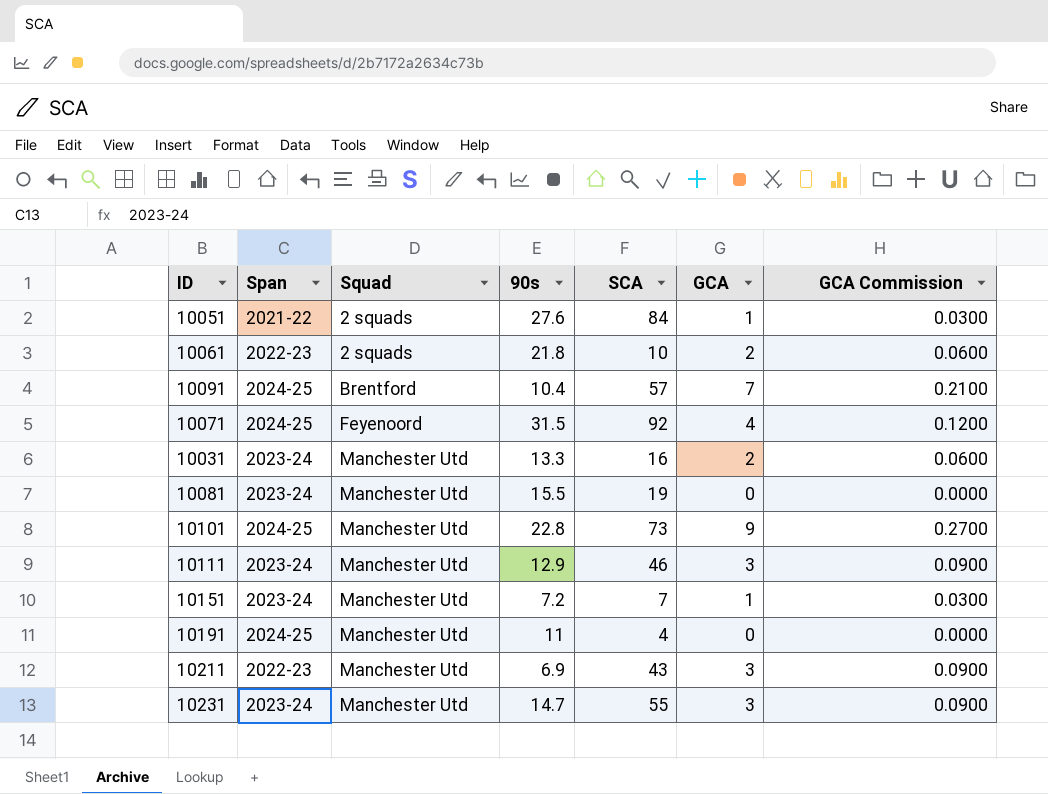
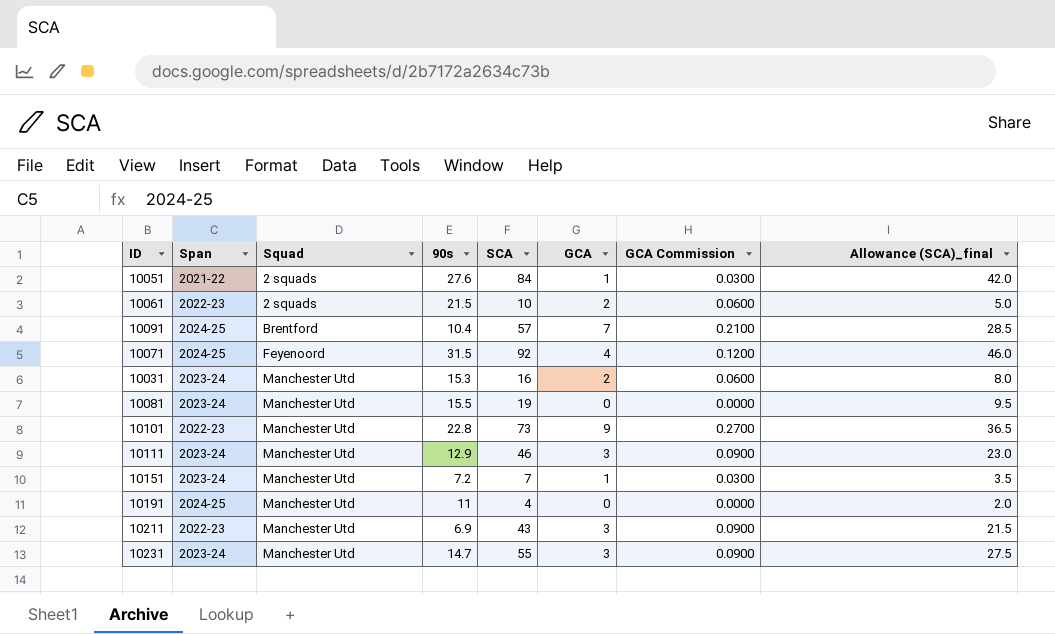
column Allowance (SCA)_final | formula: none -> [SCA] * 0.5
10061 | 90s: 21.8 -> 21.5
10031 | 90s: 13.3 -> 15.3
10101 | Span: 2024-25 -> 2022-23

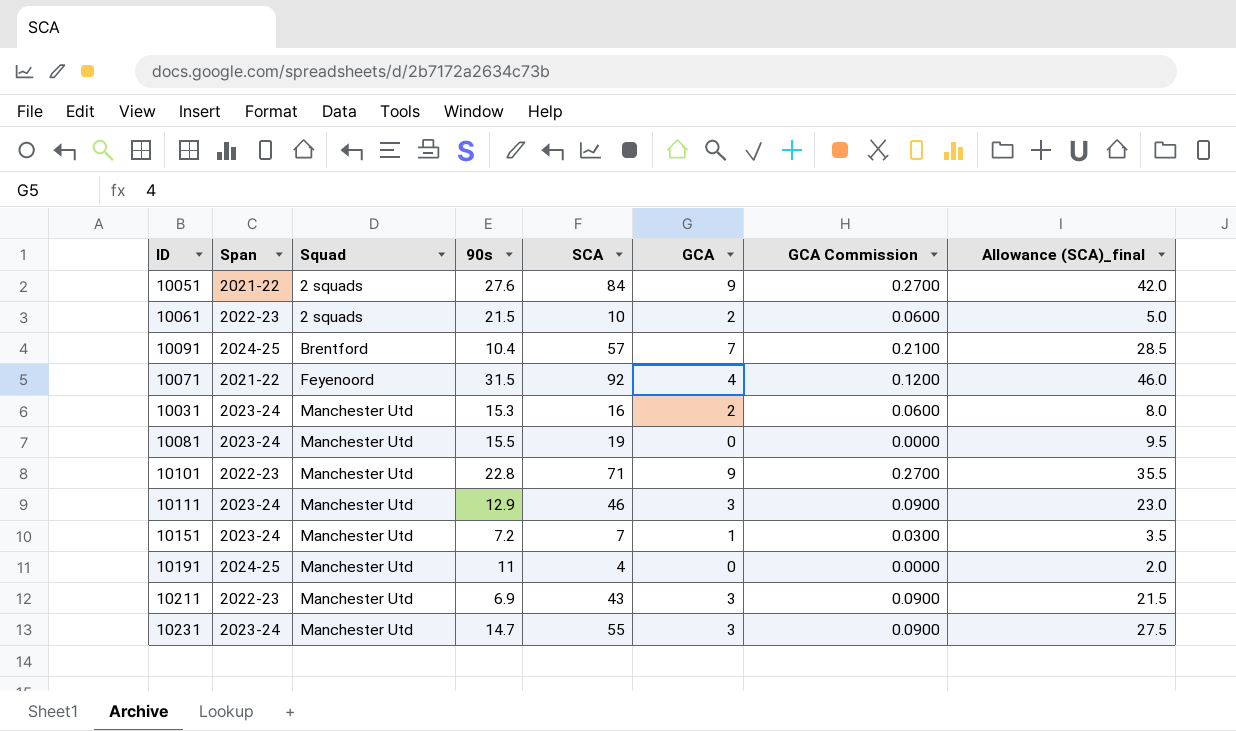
10051 | GCA: 1 -> 9
10051 | GCA Commission: 0.0300 -> 0.2700
10071 | Span: 2024-25 -> 2021-22
10101 | SCA: 73 -> 71
10101 | Allowance (SCA)_final: 36.5 -> 35.5

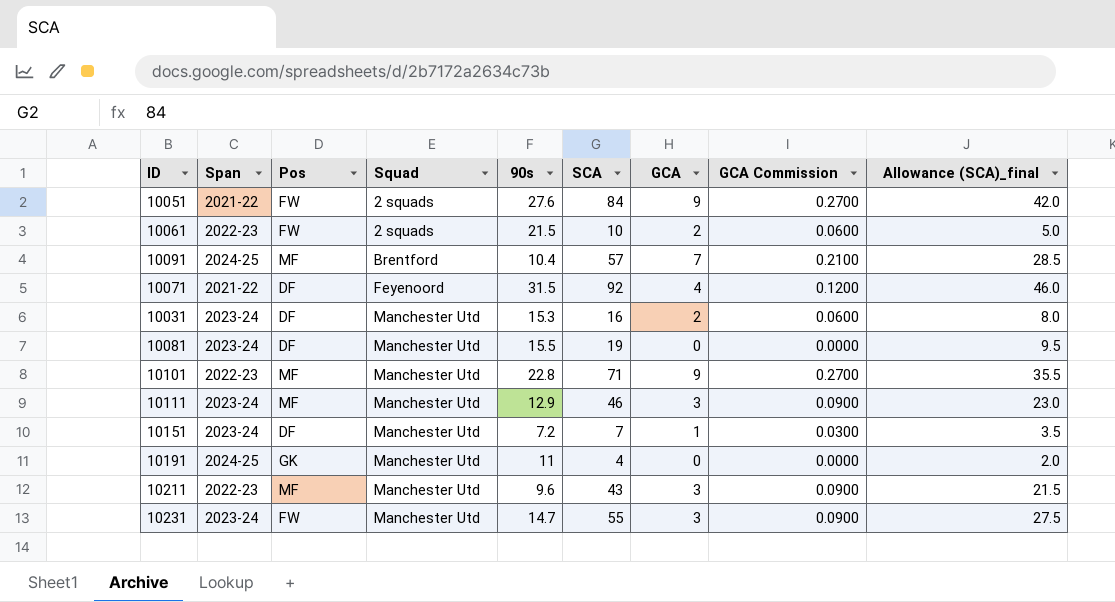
column Pos | position: none -> 3
10211 | 90s: 6.9 -> 9.6

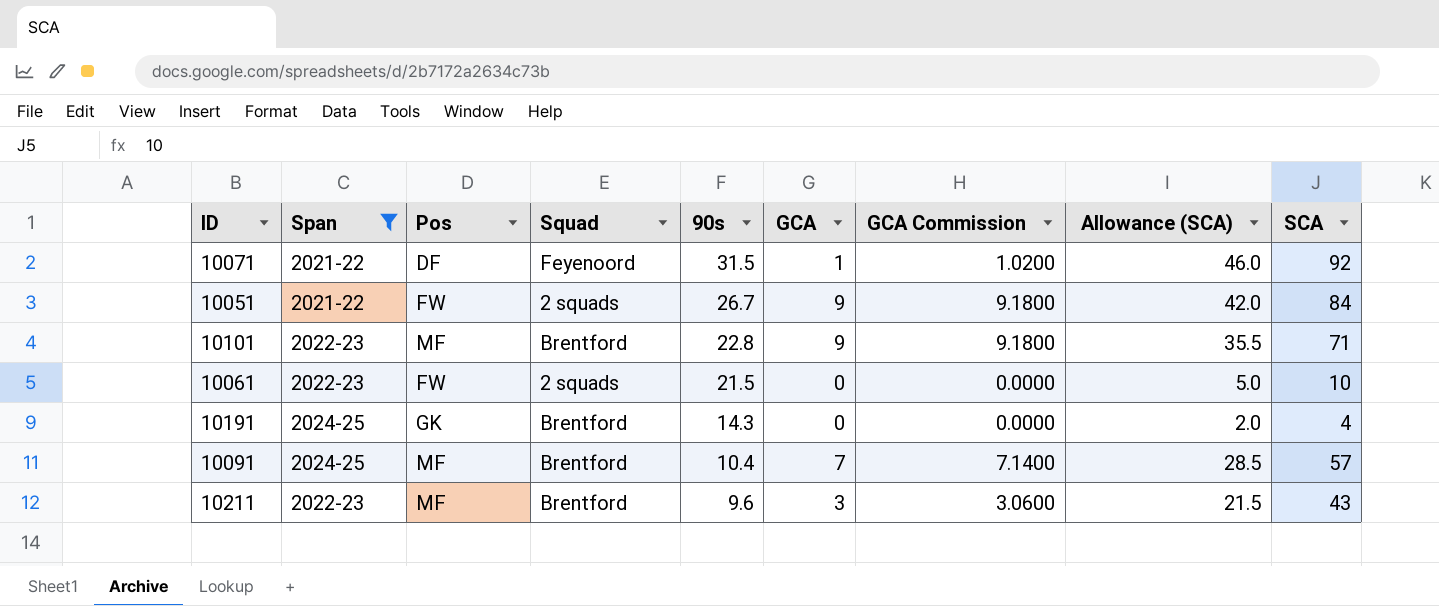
filter: none -> Span != 2023-24
row order: Squad ascending -> 90s descending
column GCA Commission | formula: [GCA] * 0.03 -> [GCA] * 1.02
column name: Allowance (SCA)_final -> Allowance (SCA)
column SCA | position: 6 -> 9
10071 | GCA: 4 -> 1
10051 | 90s: 27.6 -> 26.7
10101 | Squad: Manchester Utd -> Brentford
10061 | GCA: 2 -> 0
10191 | Squad: Manchester Utd -> Brentford
10191 | 90s: 11 -> 14.3
10211 | Squad: Manchester Utd -> Brentford

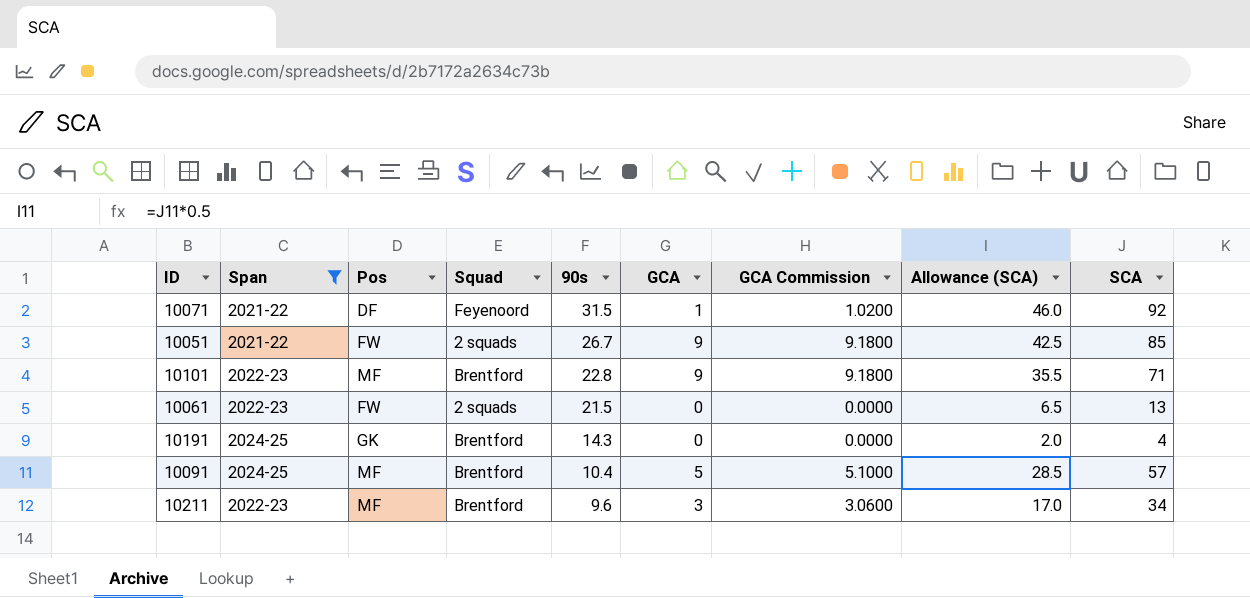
10051 | Allowance (SCA): 42.0 -> 42.5
10051 | SCA: 84 -> 85
10061 | Allowance (SCA): 5.0 -> 6.5
10061 | SCA: 10 -> 13
10091 | GCA: 7 -> 5
10091 | GCA Commission: 7.1400 -> 5.1000
10211 | Allowance (SCA): 21.5 -> 17.0
10211 | SCA: 43 -> 34

